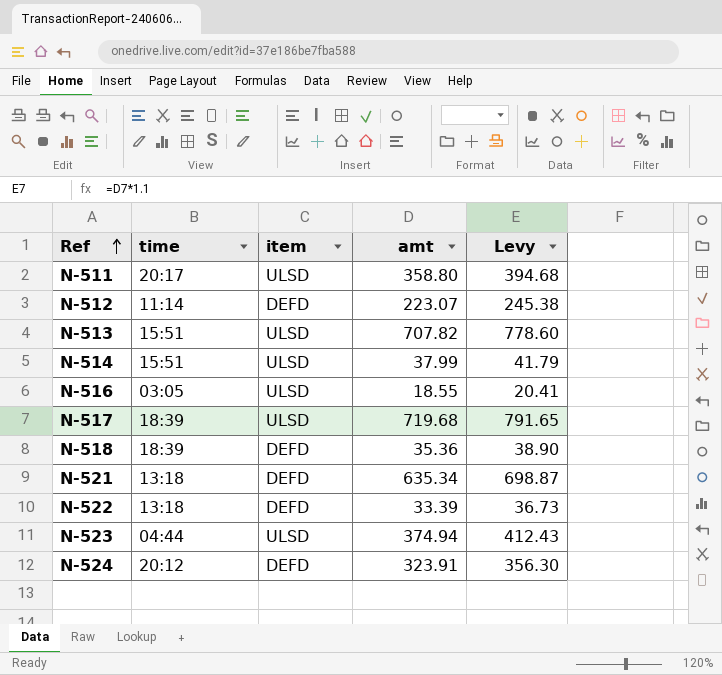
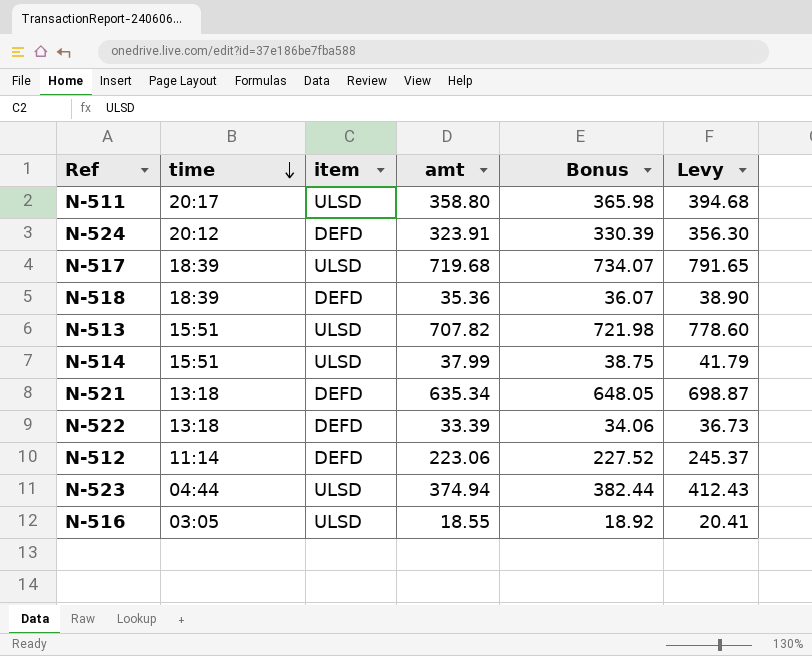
row order: Ref ascending -> time descending
column Bonus | formula: none -> [amt] * 1.02
N-512 | amt: 223.07 -> 223.06
N-512 | Levy: 245.38 -> 245.37

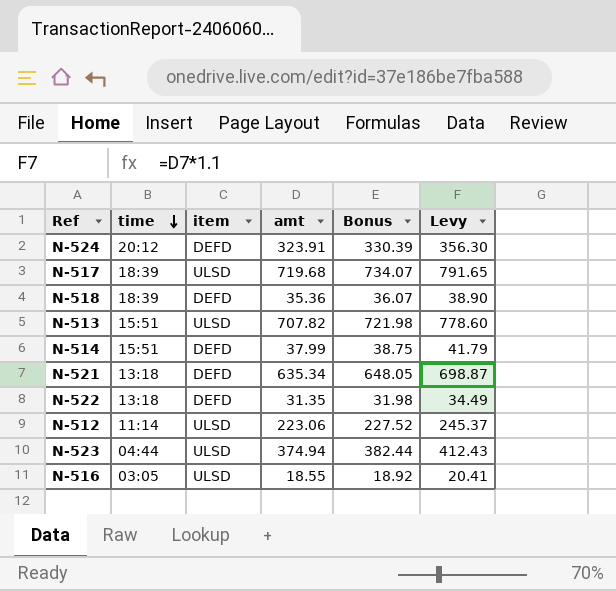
row N-511: 20:17 | ULSD | 358.80 | 365.98 | 394.68 -> none
N-514 | item: ULSD -> DEFD
N-522 | amt: 33.39 -> 31.35
N-522 | Bonus: 34.06 -> 31.98
N-522 | Levy: 36.73 -> 34.49
N-512 | item: DEFD -> ULSD

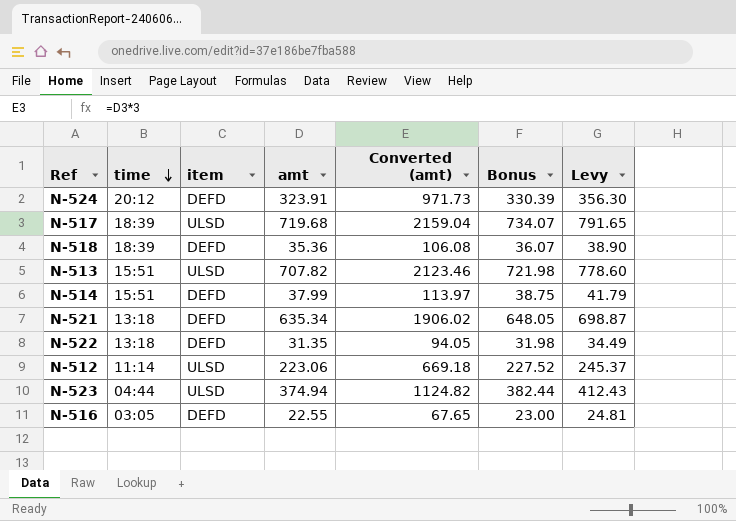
column Converted (amt) | formula: none -> [amt] * 3
N-516 | item: ULSD -> DEFD
N-516 | amt: 18.55 -> 22.55
N-516 | Bonus: 18.92 -> 23.00
N-516 | Levy: 20.41 -> 24.81

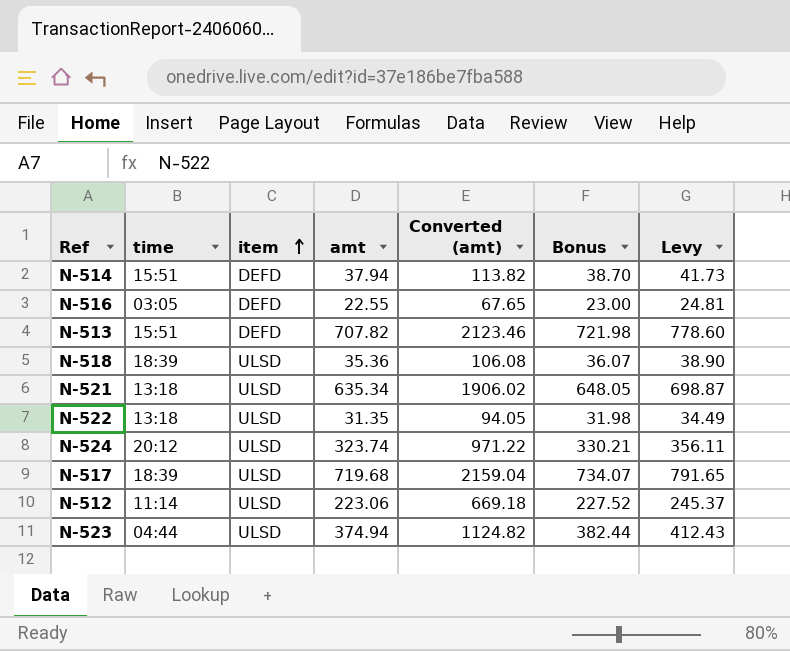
row order: time descending -> item ascending
N-514 | amt: 37.99 -> 37.94
N-514 | Converted (amt): 113.97 -> 113.82
N-514 | Bonus: 38.75 -> 38.70
N-514 | Levy: 41.79 -> 41.73
N-513 | item: ULSD -> DEFD
N-518 | item: DEFD -> ULSD
N-521 | item: DEFD -> ULSD
N-522 | item: DEFD -> ULSD
N-524 | item: DEFD -> ULSD
N-524 | amt: 323.91 -> 323.74
N-524 | Converted (amt): 971.73 -> 971.22
N-524 | Bonus: 330.39 -> 330.21
N-524 | Levy: 356.30 -> 356.11

